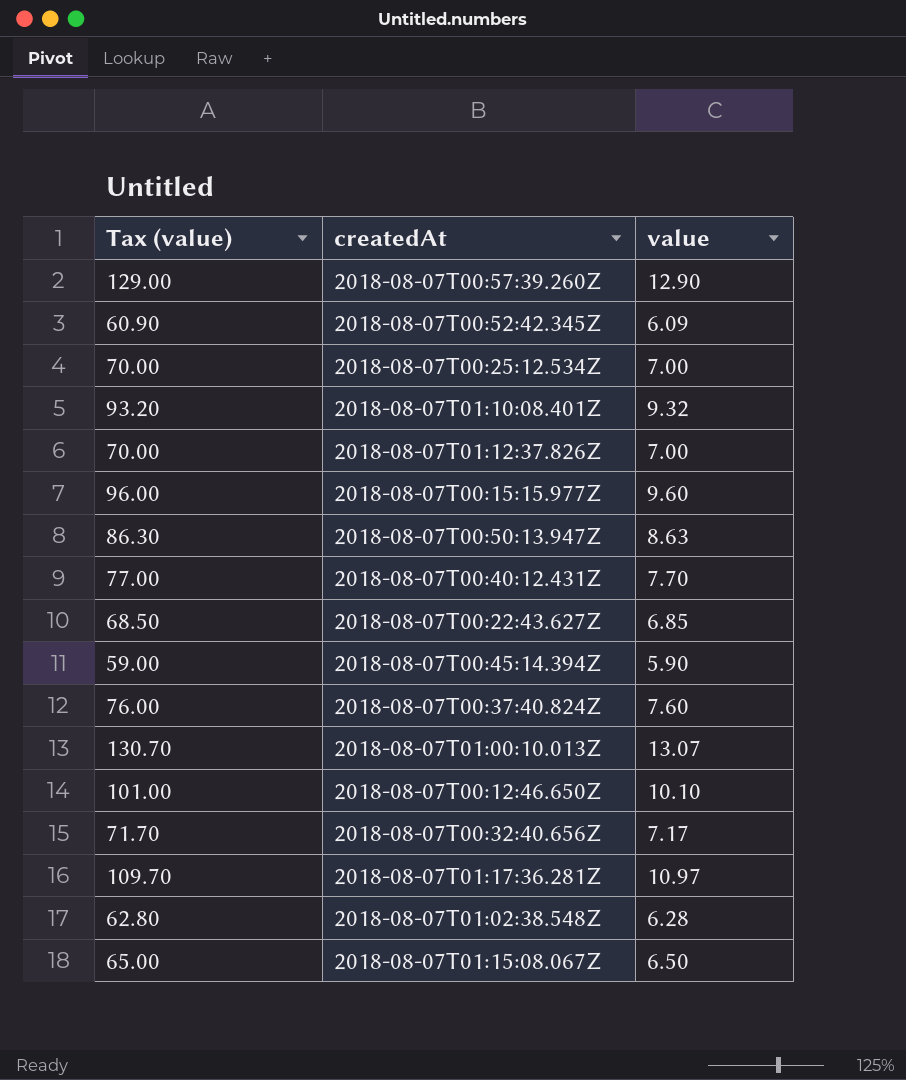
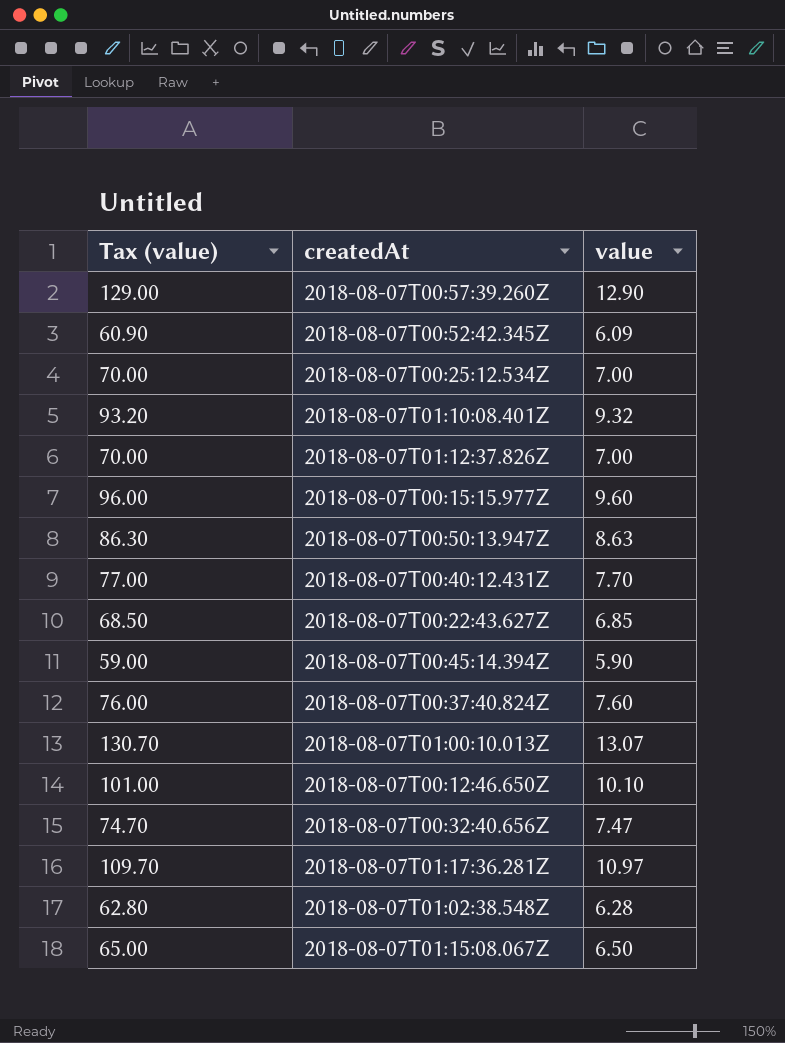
2018-08-07T00:32:40.656Z | Tax (value): 71.70 -> 74.70
2018-08-07T00:32:40.656Z | value: 7.17 -> 7.47

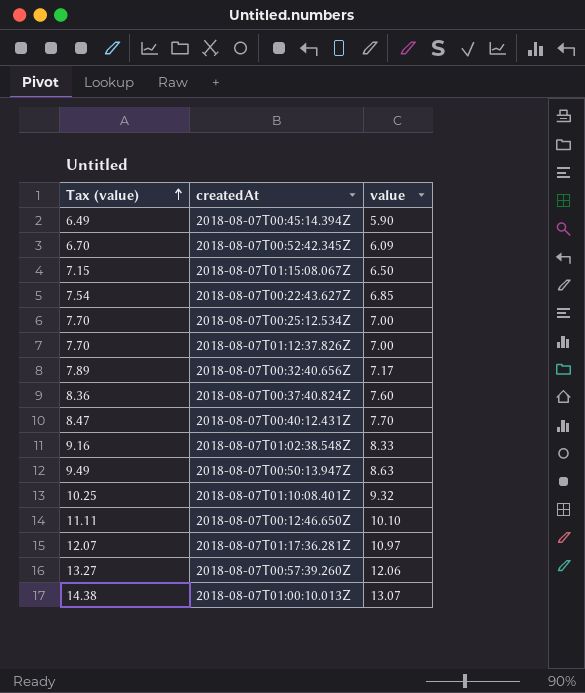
row order: none -> Tax (value) ascending
column Tax (value) | formula: [value] * 10 -> [value] * 1.1
row 2018-08-07T00:15:15.977Z: 96.00 | 9.60 -> none
2018-08-07T00:32:40.656Z | value: 7.47 -> 7.17
2018-08-07T01:02:38.548Z | value: 6.28 -> 8.33
2018-08-07T00:57:39.260Z | value: 12.90 -> 12.06

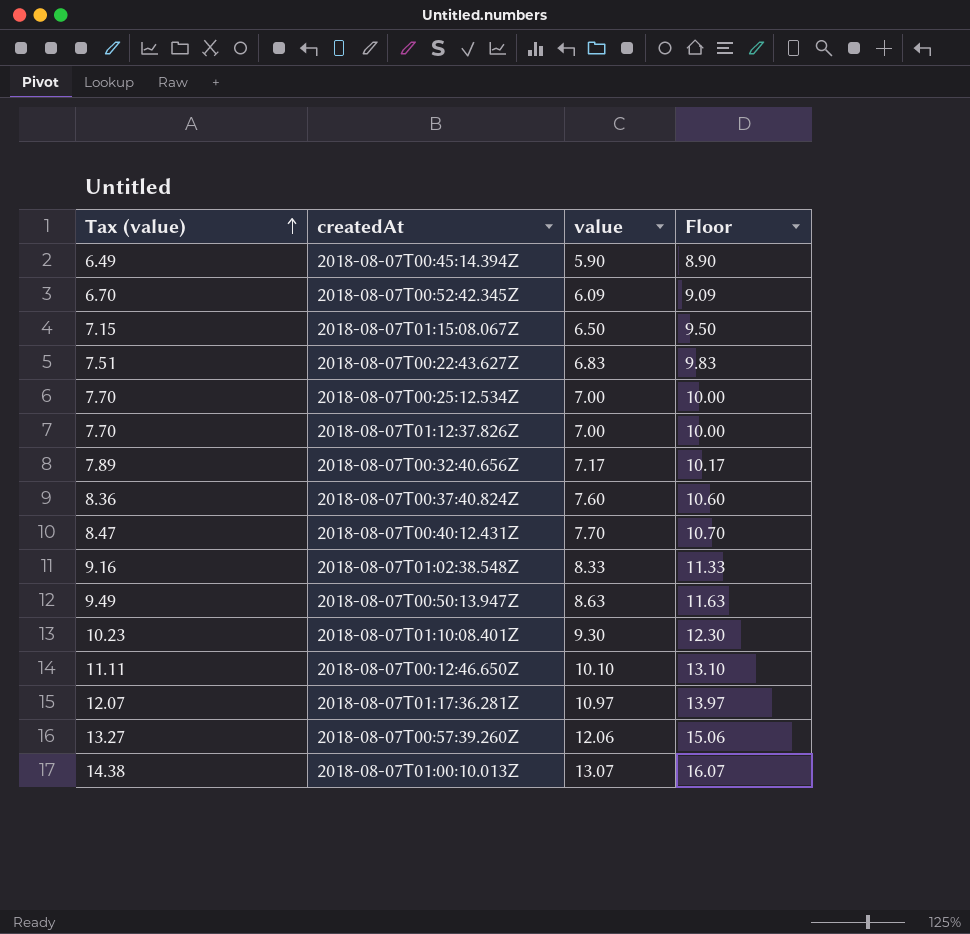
column Floor | formula: none -> [value] + 3
2018-08-07T00:22:43.627Z | Tax (value): 7.54 -> 7.51
2018-08-07T00:22:43.627Z | value: 6.85 -> 6.83
2018-08-07T01:10:08.401Z | Tax (value): 10.25 -> 10.23
2018-08-07T01:10:08.401Z | value: 9.32 -> 9.30

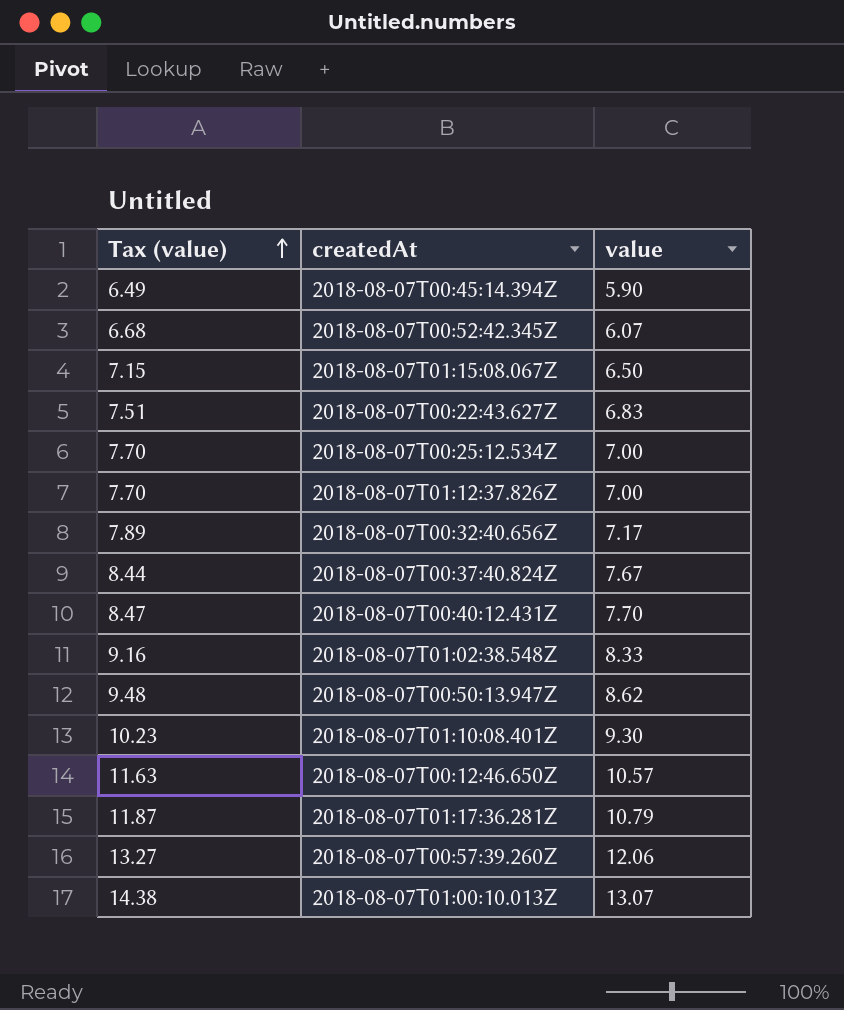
column Floor | formula: [value] + 3 -> none
2018-08-07T00:52:42.345Z | Tax (value): 6.70 -> 6.68
2018-08-07T00:52:42.345Z | value: 6.09 -> 6.07
2018-08-07T00:37:40.824Z | Tax (value): 8.36 -> 8.44
2018-08-07T00:37:40.824Z | value: 7.60 -> 7.67
2018-08-07T00:50:13.947Z | Tax (value): 9.49 -> 9.48
2018-08-07T00:50:13.947Z | value: 8.63 -> 8.62
2018-08-07T00:12:46.650Z | Tax (value): 11.11 -> 11.63
2018-08-07T00:12:46.650Z | value: 10.10 -> 10.57
2018-08-07T01:17:36.281Z | Tax (value): 12.07 -> 11.87
2018-08-07T01:17:36.281Z | value: 10.97 -> 10.79

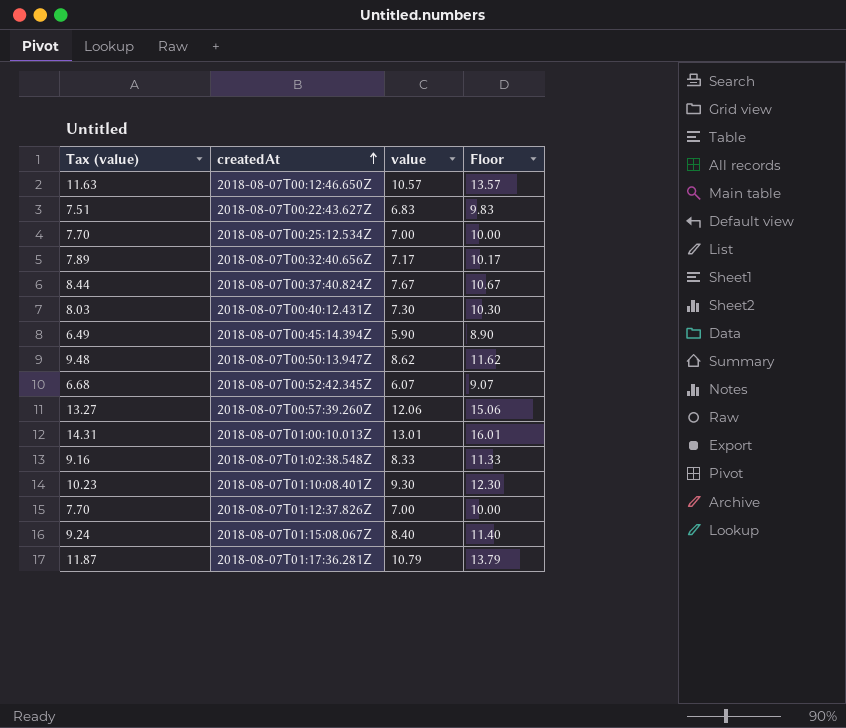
row order: Tax (value) ascending -> createdAt ascending
column Floor | formula: none -> [value] + 3
2018-08-07T00:40:12.431Z | Tax (value): 8.47 -> 8.03
2018-08-07T00:40:12.431Z | value: 7.70 -> 7.30
2018-08-07T01:00:10.013Z | Tax (value): 14.38 -> 14.31
2018-08-07T01:00:10.013Z | value: 13.07 -> 13.01
2018-08-07T01:15:08.067Z | Tax (value): 7.15 -> 9.24
2018-08-07T01:15:08.067Z | value: 6.50 -> 8.40

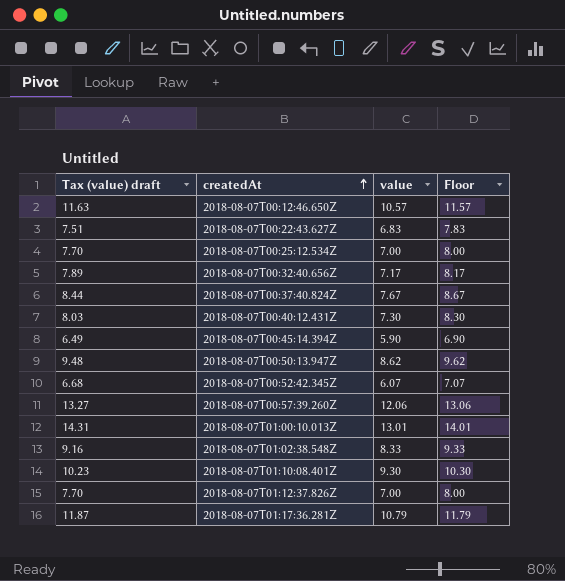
column name: Tax (value) -> Tax (value) draft
column Floor | formula: [value] + 3 -> [value] + 1
row 2018-08-07T01:15:08.067Z: 9.24 | 8.40 | 11.40 -> none

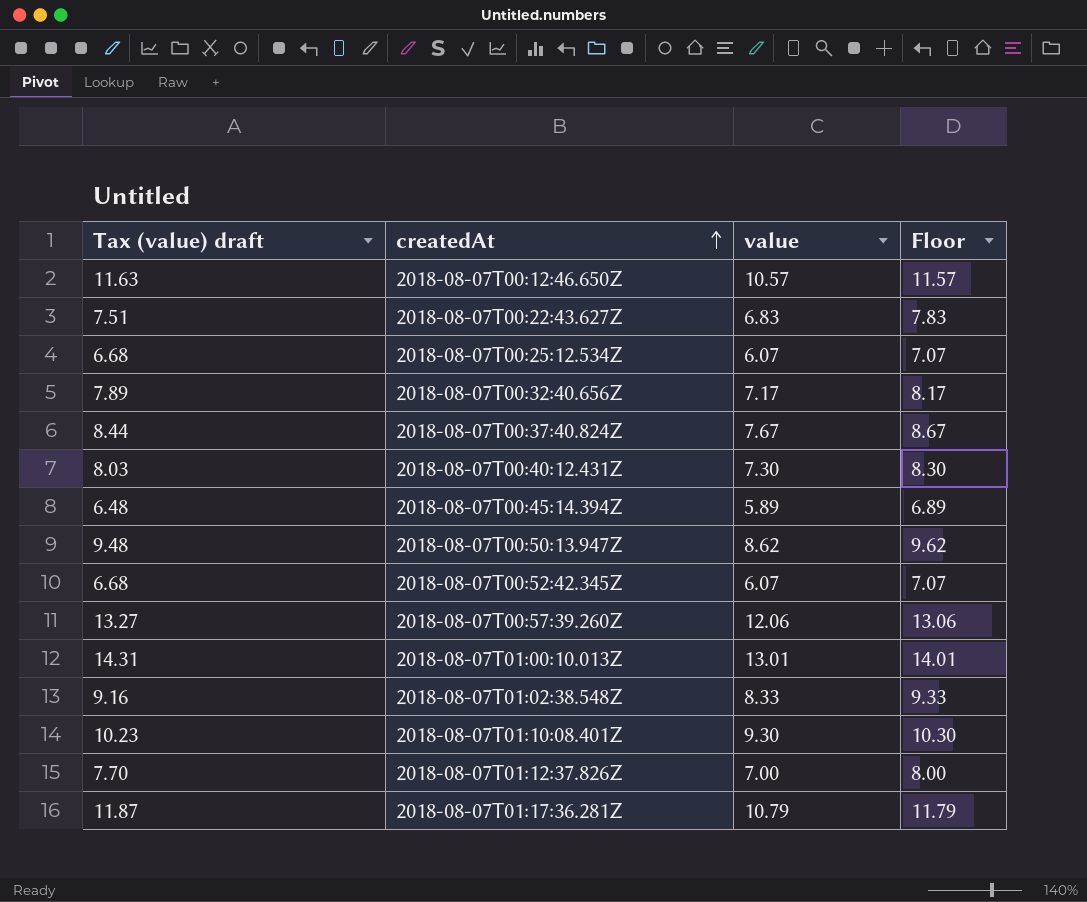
2018-08-07T00:25:12.534Z | Tax (value) draft: 7.70 -> 6.68
2018-08-07T00:25:12.534Z | value: 7.00 -> 6.07
2018-08-07T00:25:12.534Z | Floor: 8.00 -> 7.07
2018-08-07T00:45:14.394Z | Tax (value) draft: 6.49 -> 6.48
2018-08-07T00:45:14.394Z | value: 5.90 -> 5.89
2018-08-07T00:45:14.394Z | Floor: 6.90 -> 6.89

